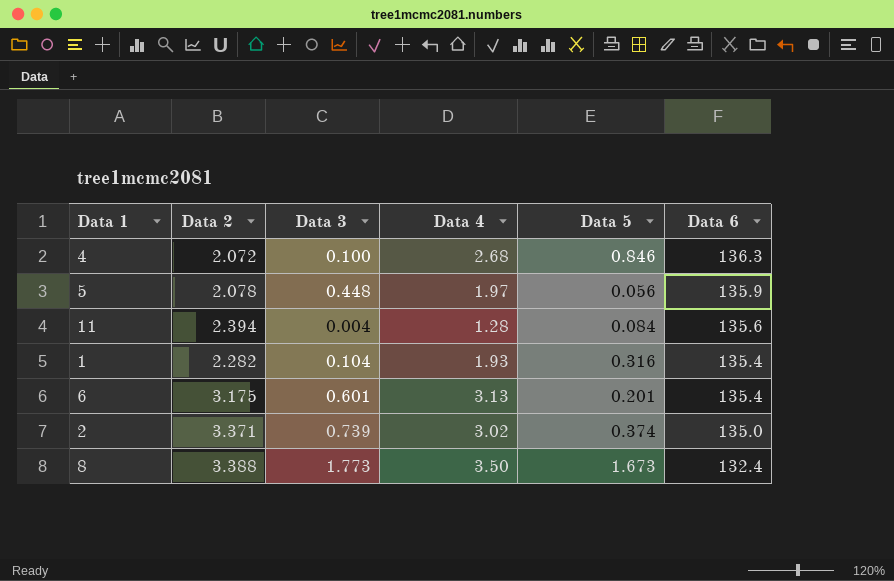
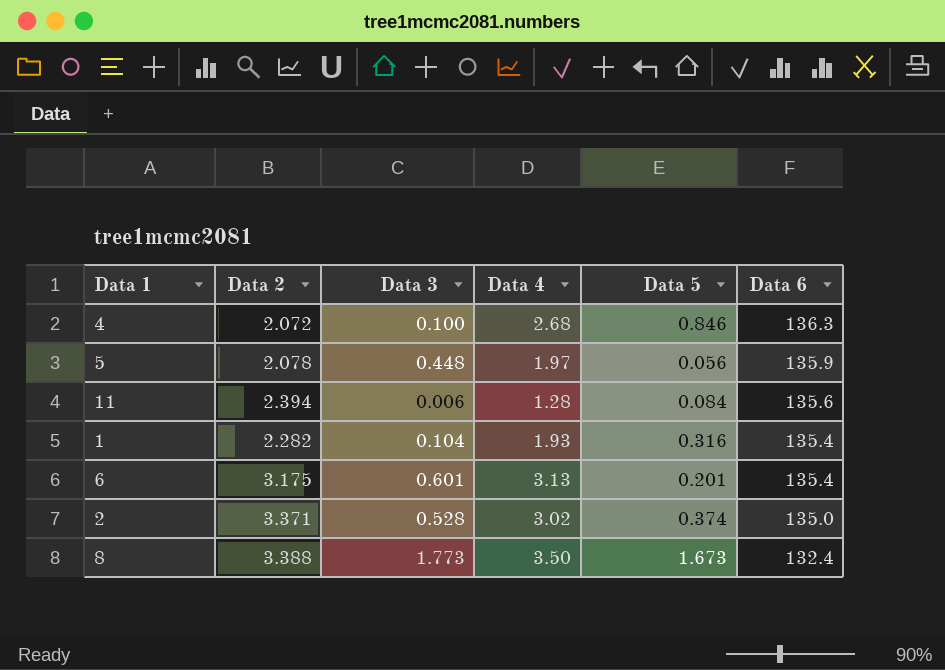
11 | Data 3: 0.004 -> 0.006
2 | Data 3: 0.739 -> 0.528

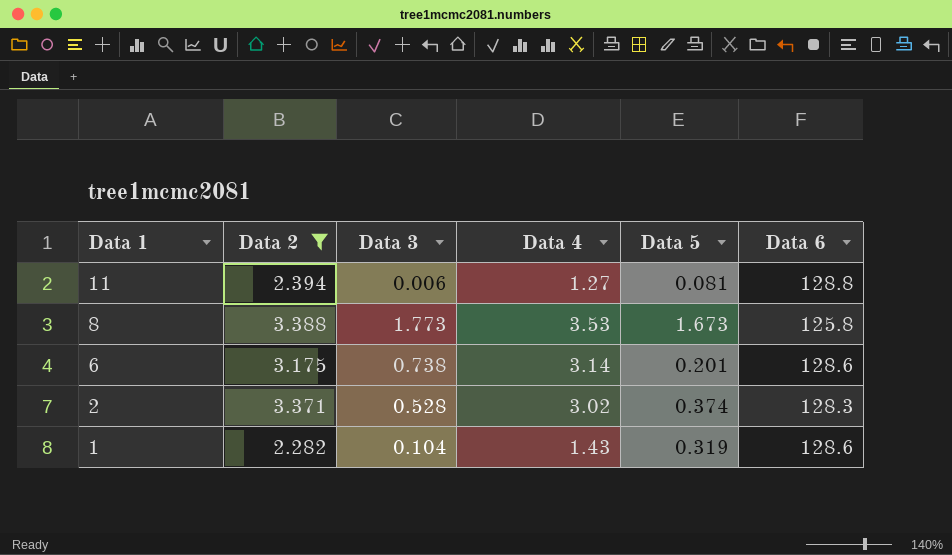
filter: none -> Data 2 >= 2.282
row order: Data 6 descending -> Data 1 descending
11 | Data 4: 1.28 -> 1.27
11 | Data 5: 0.084 -> 0.081
11 | Data 6: 135.6 -> 128.8
8 | Data 4: 3.50 -> 3.53
8 | Data 6: 132.4 -> 125.8
6 | Data 3: 0.601 -> 0.738
6 | Data 4: 3.13 -> 3.14
6 | Data 6: 135.4 -> 128.6
2 | Data 6: 135.0 -> 128.3
1 | Data 4: 1.93 -> 1.43
1 | Data 5: 0.316 -> 0.319
1 | Data 6: 135.4 -> 128.6

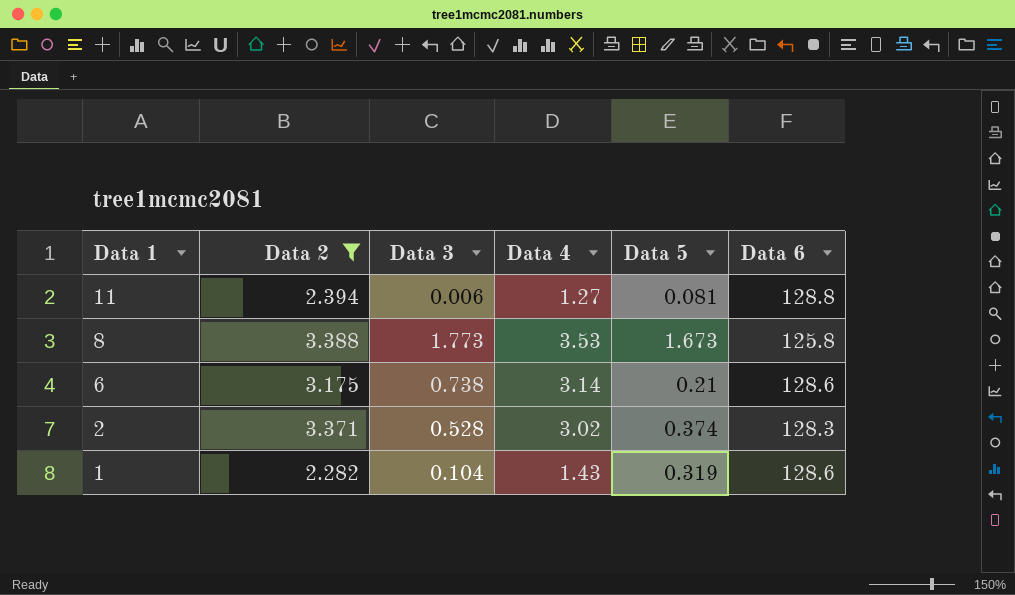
6 | Data 5: 0.201 -> 0.21

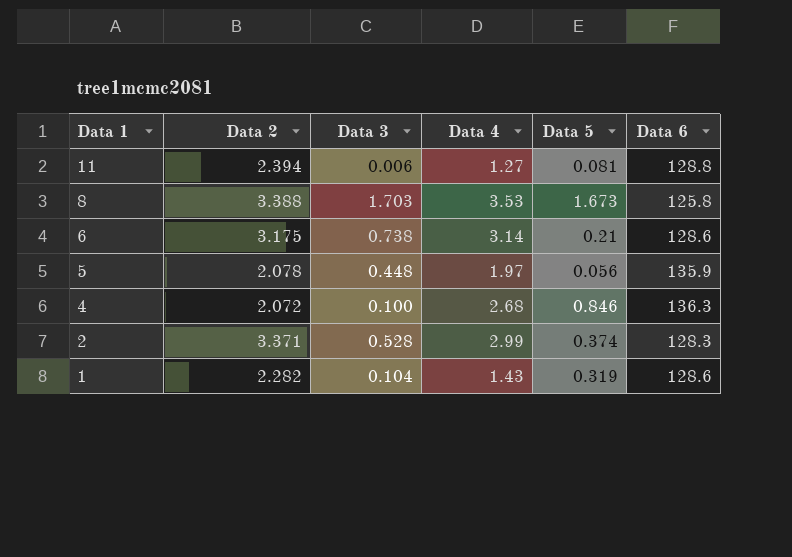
filter: Data 2 >= 2.282 -> none
8 | Data 3: 1.773 -> 1.703
2 | Data 4: 3.02 -> 2.99

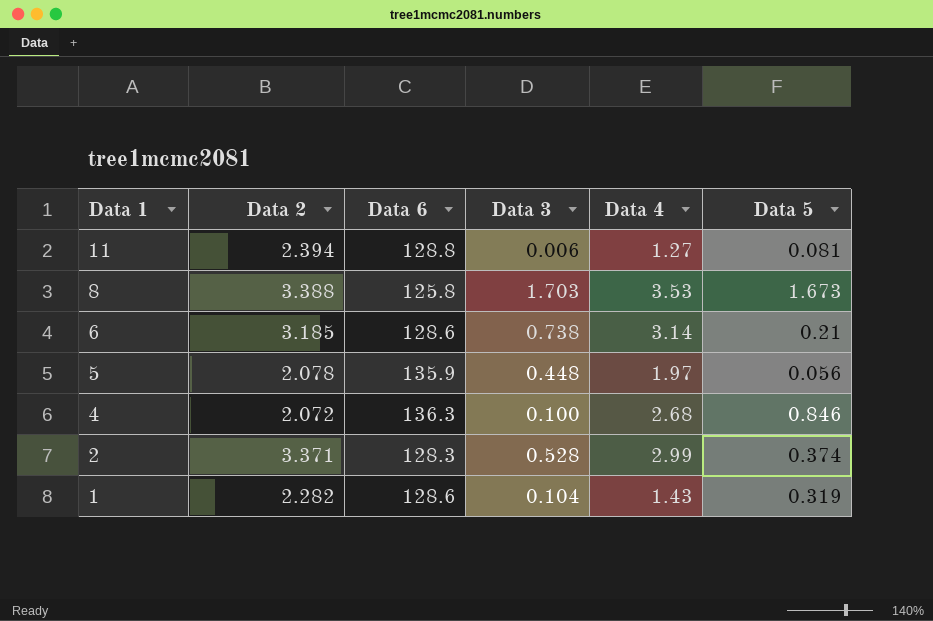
column Data 6 | position: 6 -> 3
6 | Data 2: 3.175 -> 3.185

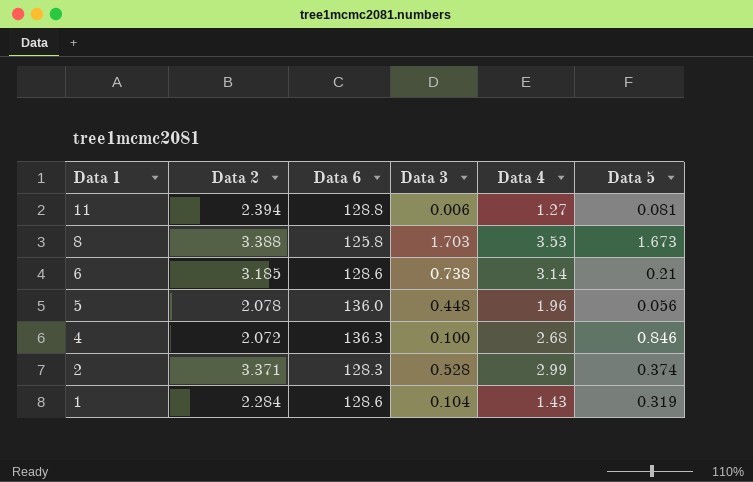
5 | Data 6: 135.9 -> 136.0
5 | Data 4: 1.97 -> 1.96
1 | Data 2: 2.282 -> 2.284

